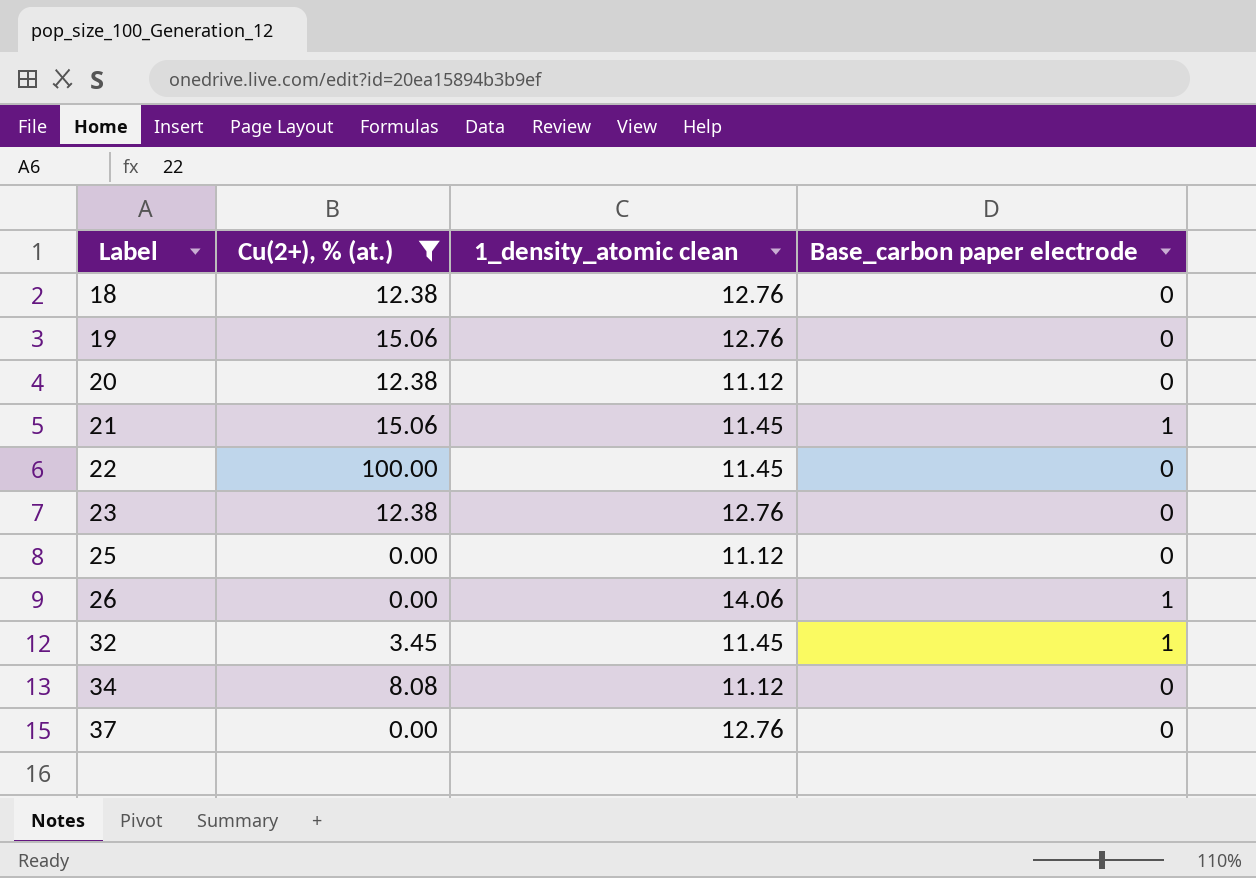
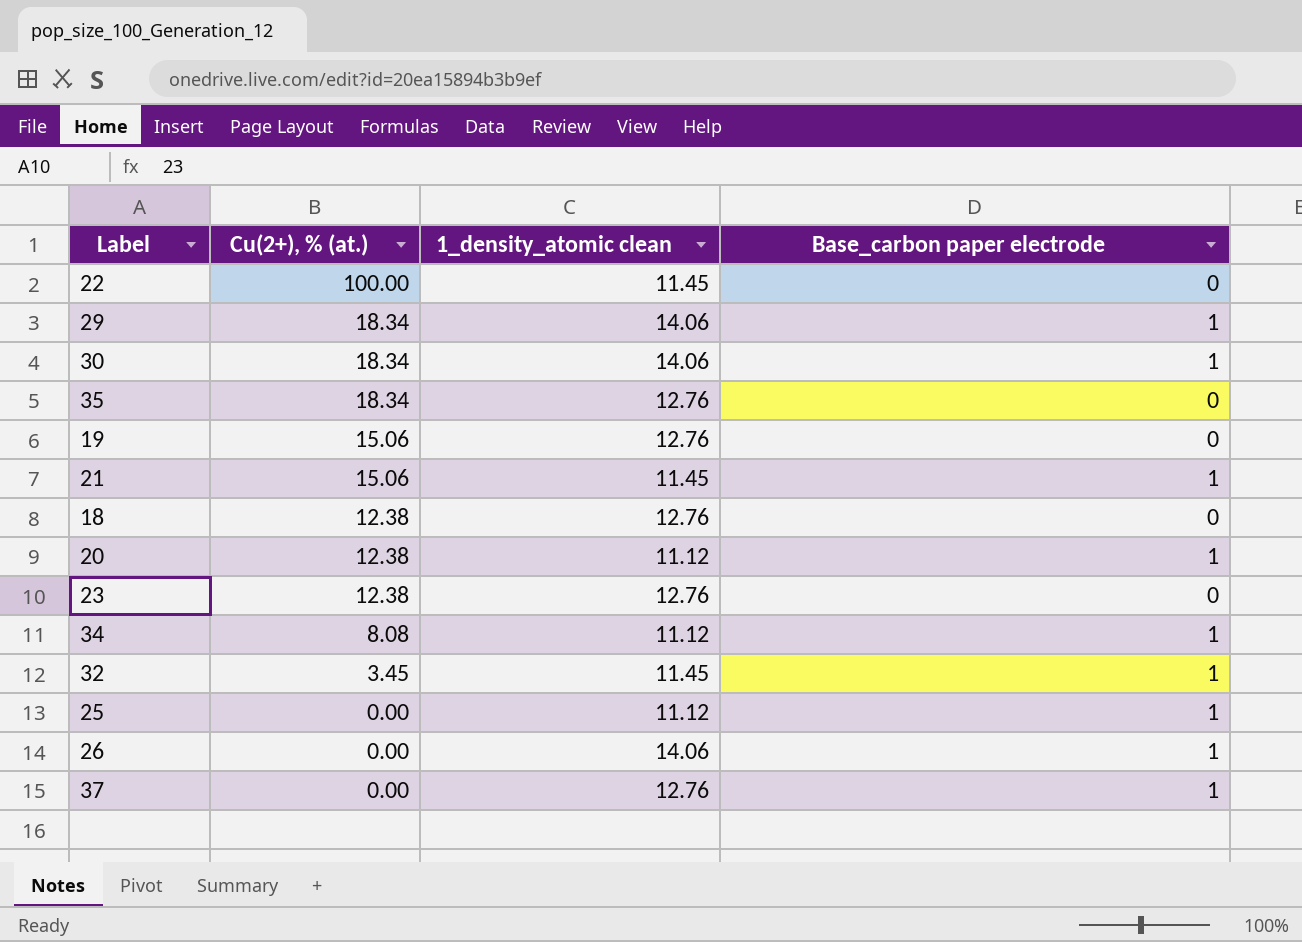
filter: Cu(2+), % (at.) != 18.34 -> none
row order: Label ascending -> Cu(2+), % (at.) descending
20 | Base_carbon paper electrode: 0 -> 1
34 | Base_carbon paper electrode: 0 -> 1
25 | Base_carbon paper electrode: 0 -> 1
37 | Base_carbon paper electrode: 0 -> 1

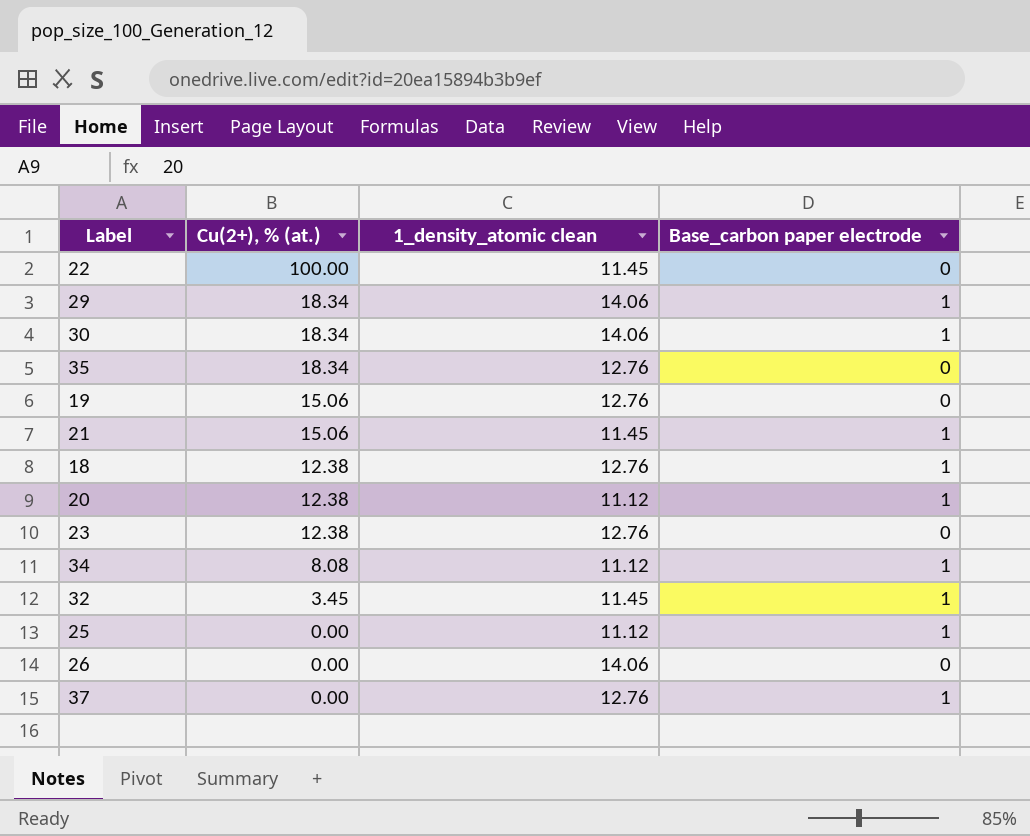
18 | Base_carbon paper electrode: 0 -> 1
26 | Base_carbon paper electrode: 1 -> 0

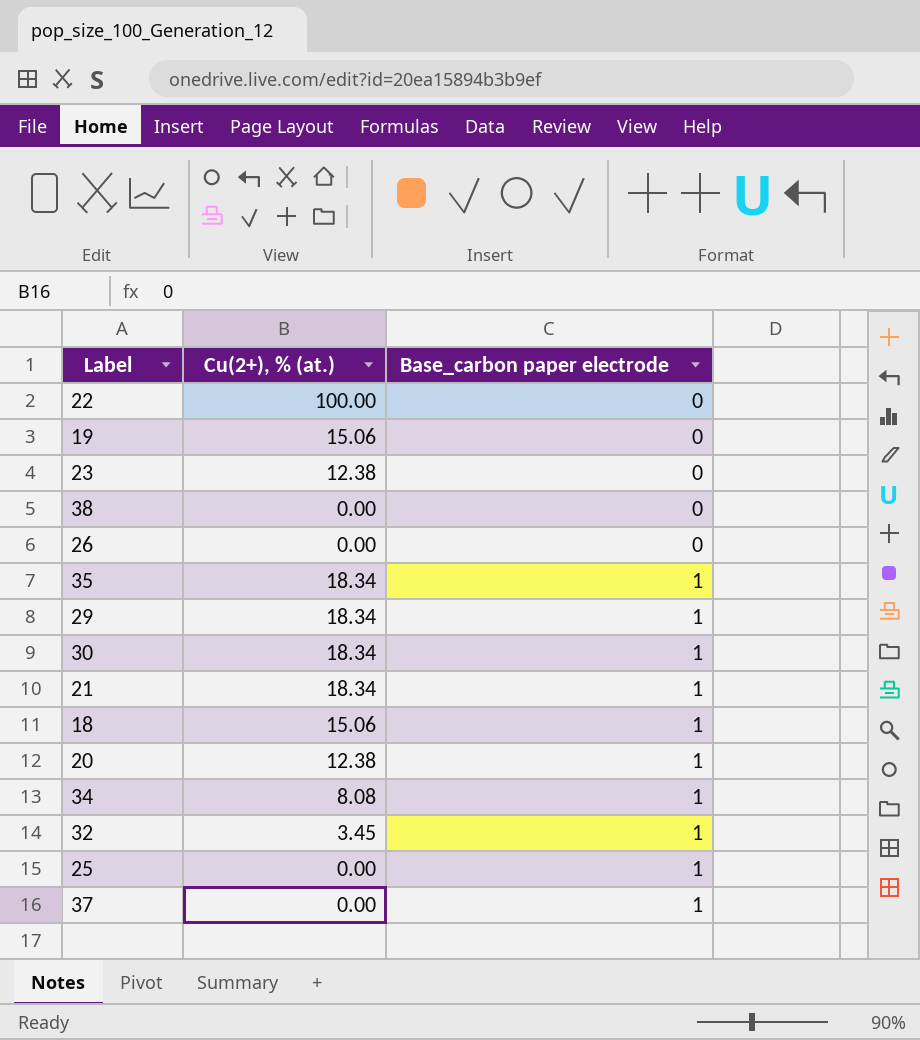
row order: Cu(2+), % (at.) descending -> Base_carbon paper electrode ascending
column 1_density_atomic clean | position: 3 -> none
row 38: none -> 0.00 | 0
35 | Base_carbon paper electrode: 0 -> 1
21 | Cu(2+), % (at.): 15.06 -> 18.34
18 | Cu(2+), % (at.): 12.38 -> 15.06

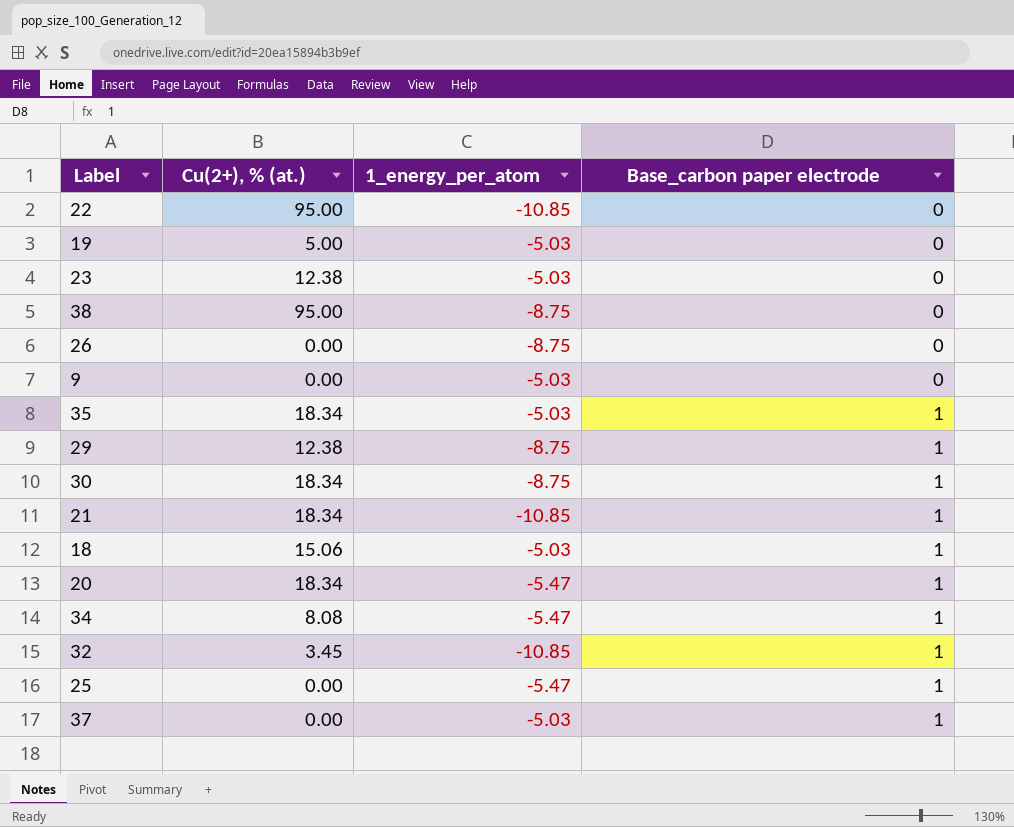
column 1_energy_per_atom | position: none -> 3
22 | Cu(2+), % (at.): 100.00 -> 95.00
19 | Cu(2+), % (at.): 15.06 -> 5.00
38 | Cu(2+), % (at.): 0.00 -> 95.00
row 9: none -> 0.00 | -5.03 | 0
29 | Cu(2+), % (at.): 18.34 -> 12.38
20 | Cu(2+), % (at.): 12.38 -> 18.34

